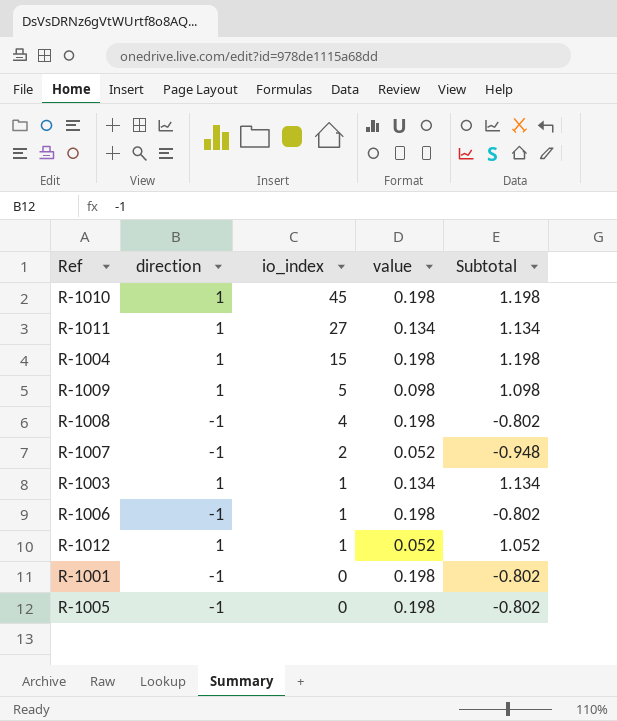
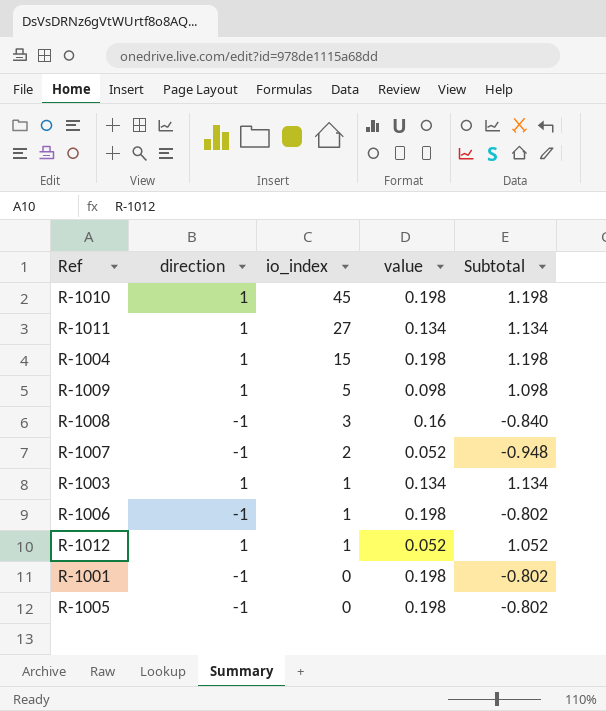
R-1008 | io_index: 4 -> 3
R-1008 | value: 0.198 -> 0.16
R-1008 | Subtotal: -0.802 -> -0.840

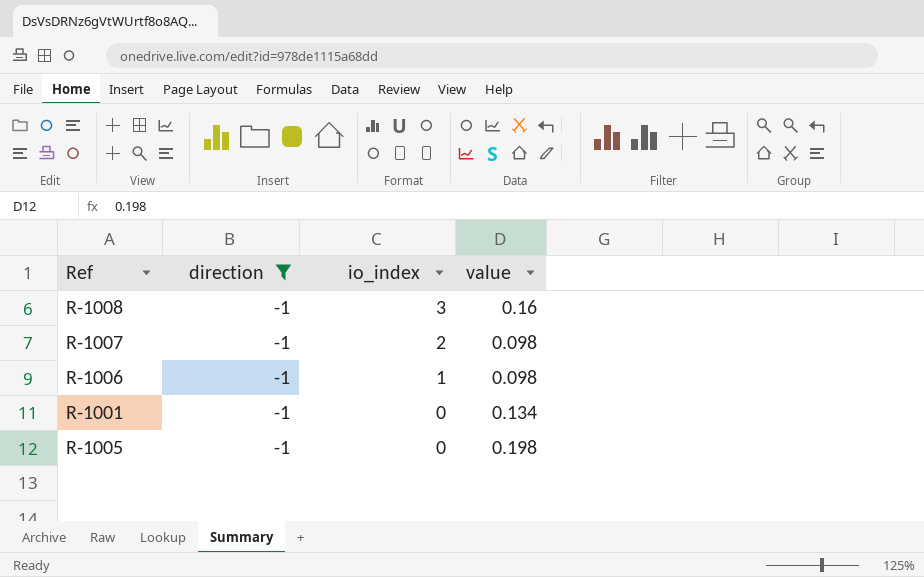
filter: none -> direction = -1
column Subtotal | formula: [direction] + [value] -> none
R-1007 | value: 0.052 -> 0.098
R-1006 | value: 0.198 -> 0.098
R-1001 | value: 0.198 -> 0.134

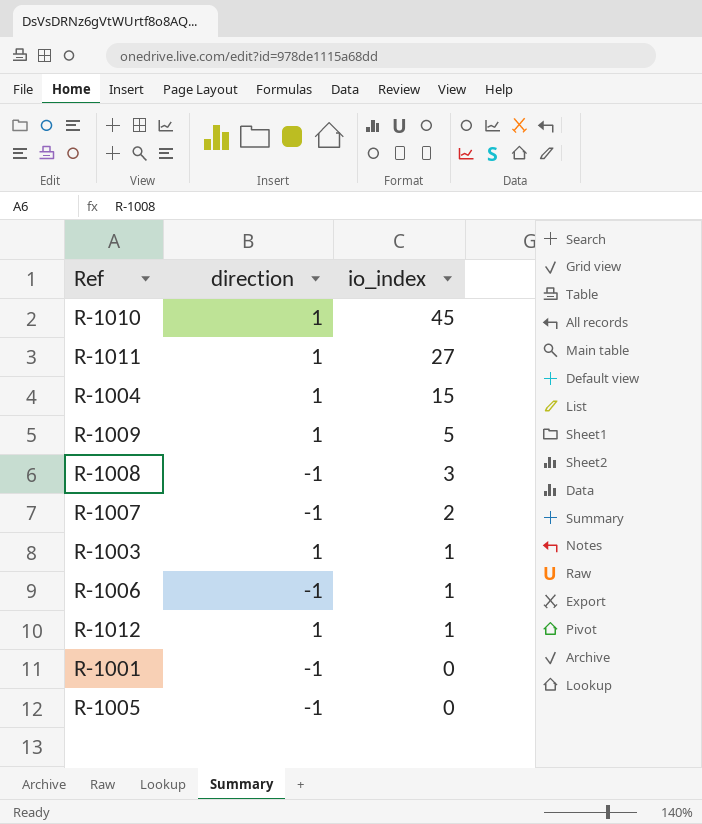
filter: direction = -1 -> none
column value | position: 4 -> none

